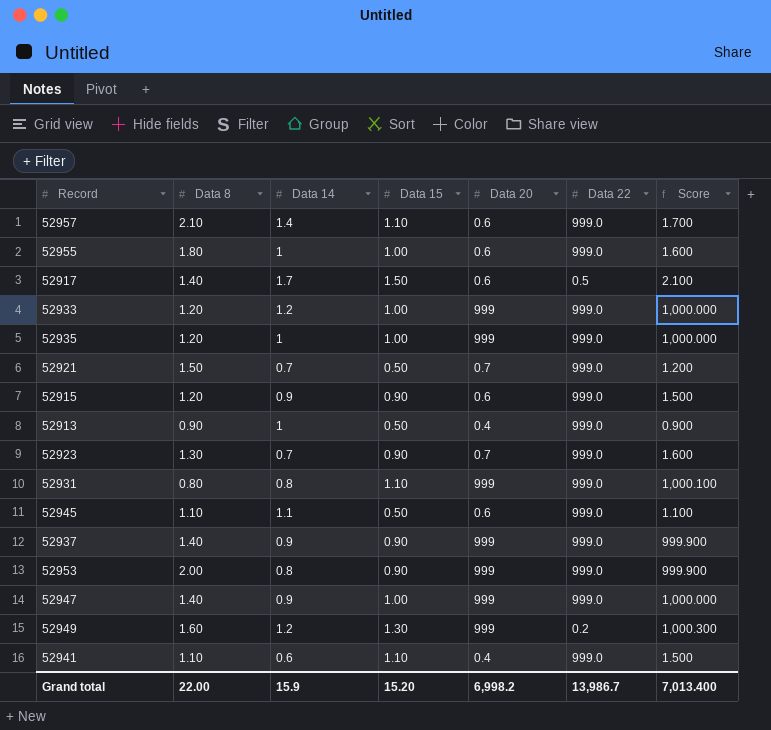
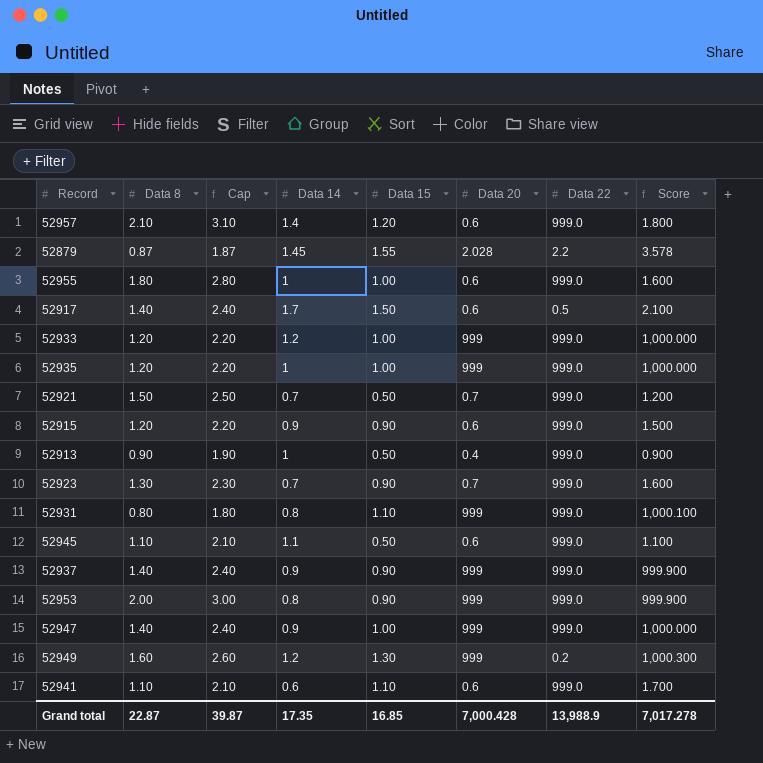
column Cap | formula: none -> [Data 8] + 1
52957 | Data 15: 1.10 -> 1.20
52957 | Score: 1.700 -> 1.800
row 52879: none -> 0.87 | 1.87 | 1.45 | 1.55 | 2.028 | 2.2 | 3.578
52941 | Data 20: 0.4 -> 0.6
52941 | Score: 1.500 -> 1.700
Grand total | Data 8: 22.00 -> 22.87
Grand total | Data 14: 15.9 -> 17.35
Grand total | Data 15: 15.20 -> 16.85
Grand total | Data 20: 6,998.2 -> 7,000.428
Grand total | Data 22: 13,986.7 -> 13,988.9
Grand total | Score: 7,013.400 -> 7,017.278

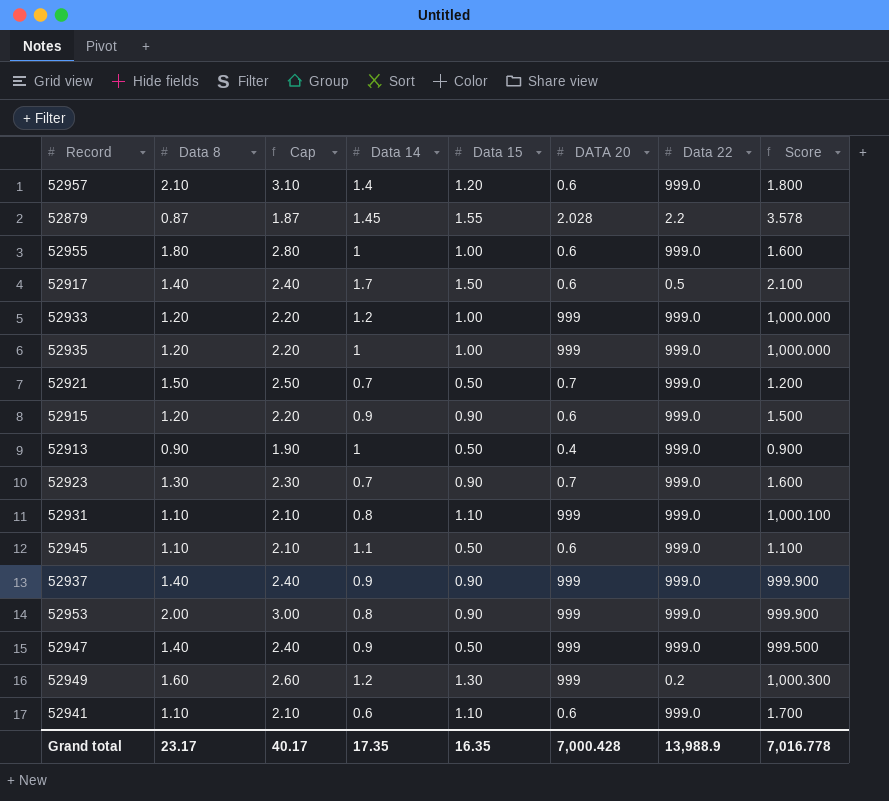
column name: Data 20 -> DATA 20
52931 | Data 8: 0.80 -> 1.10
52931 | Cap: 1.80 -> 2.10
52947 | Data 15: 1.00 -> 0.50
52947 | Score: 1,000.000 -> 999.500
Grand total | Data 8: 22.87 -> 23.17
Grand total | Cap: 39.87 -> 40.17
Grand total | Data 15: 16.85 -> 16.35
Grand total | Score: 7,017.278 -> 7,016.778

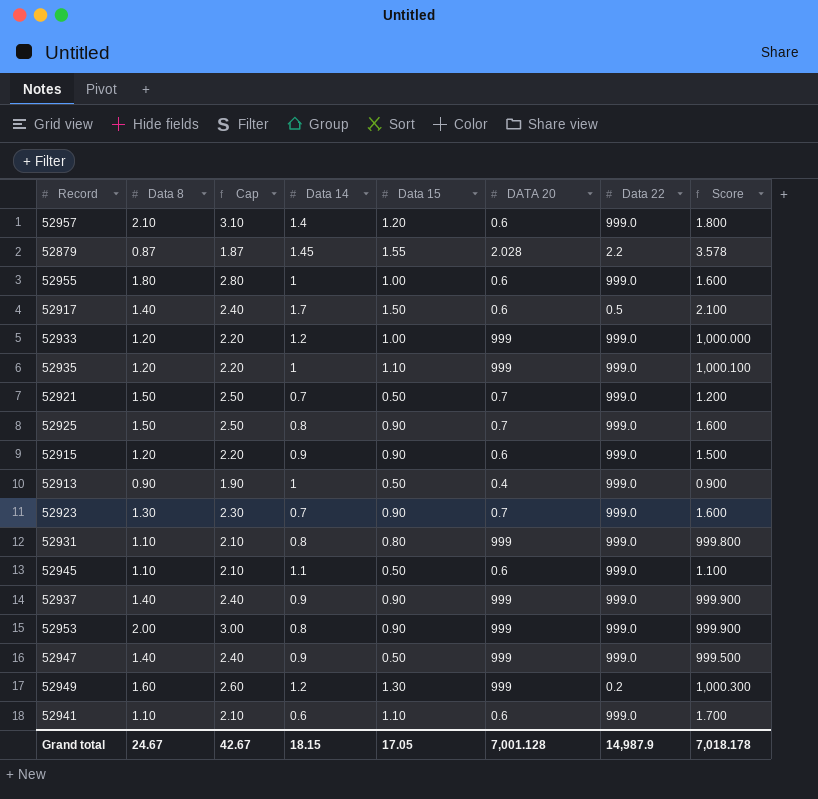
52935 | Data 15: 1.00 -> 1.10
52935 | Score: 1,000.000 -> 1,000.100
row 52925: none -> 1.50 | 2.50 | 0.8 | 0.90 | 0.7 | 999.0 | 1.600
52931 | Data 15: 1.10 -> 0.80
52931 | Score: 1,000.100 -> 999.800
Grand total | Data 8: 23.17 -> 24.67
Grand total | Cap: 40.17 -> 42.67
Grand total | Data 14: 17.35 -> 18.15
Grand total | Data 15: 16.35 -> 17.05
Grand total | DATA 20: 7,000.428 -> 7,001.128
Grand total | Data 22: 13,988.9 -> 14,987.9
Grand total | Score: 7,016.778 -> 7,018.178

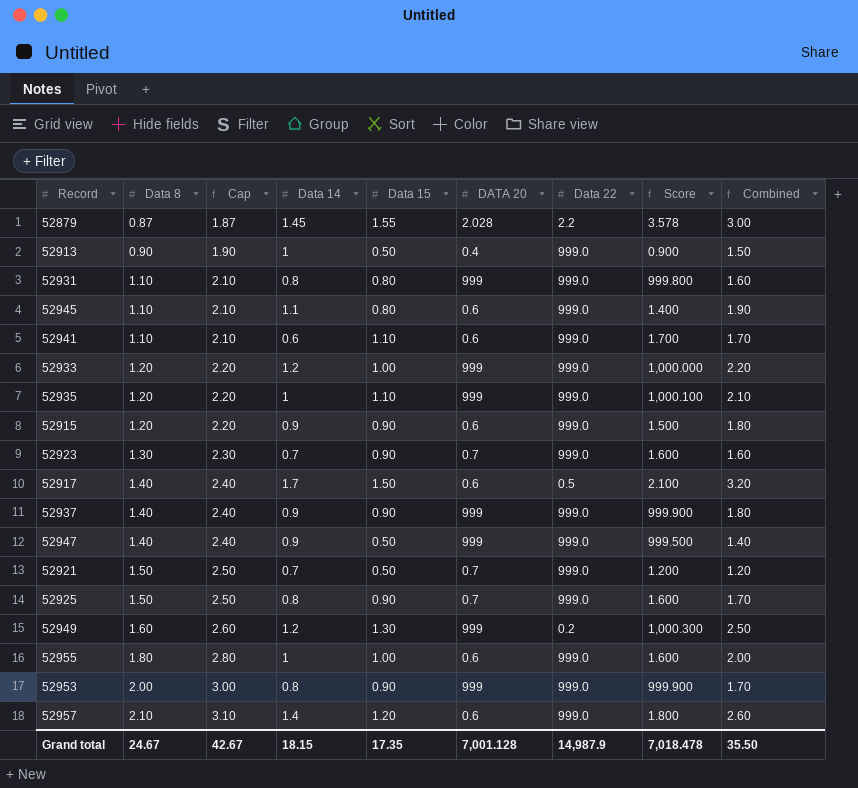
row order: none -> Data 8 ascending
column Combined | formula: none -> [Data 14] + [Data 15]
52945 | Data 15: 0.50 -> 0.80
52945 | Score: 1.100 -> 1.400
Grand total | Data 15: 17.05 -> 17.35
Grand total | Score: 7,018.178 -> 7,018.478

